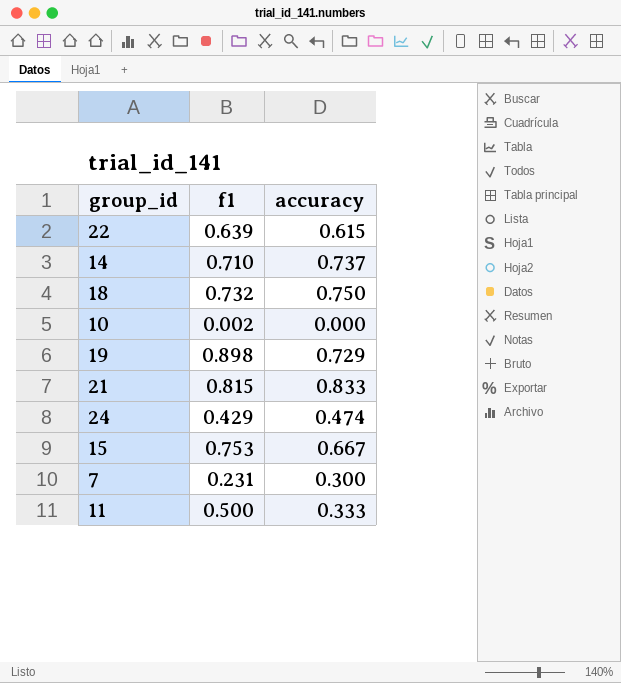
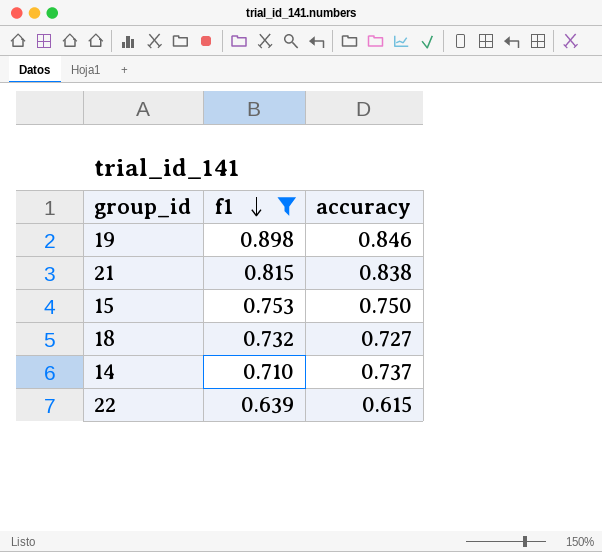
filter: none -> f1 >= 0.639
row order: none -> f1 descending
19 | accuracy: 0.729 -> 0.846
21 | accuracy: 0.833 -> 0.838
15 | accuracy: 0.667 -> 0.750
18 | accuracy: 0.750 -> 0.727

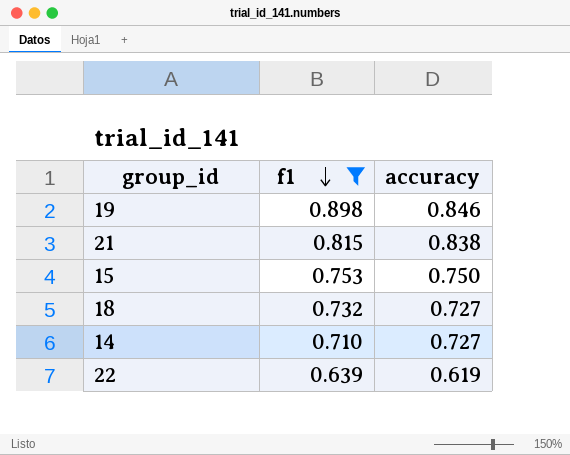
14 | accuracy: 0.737 -> 0.727
22 | accuracy: 0.615 -> 0.619

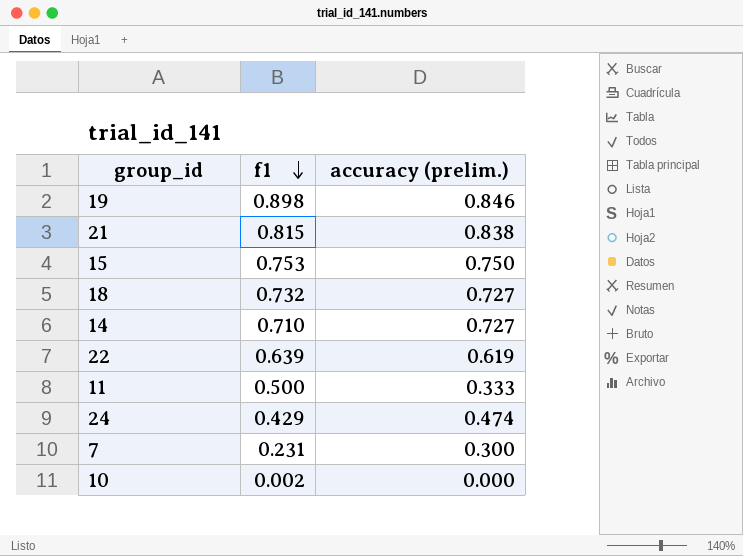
filter: f1 >= 0.639 -> none
column name: accuracy -> accuracy (prelim.)

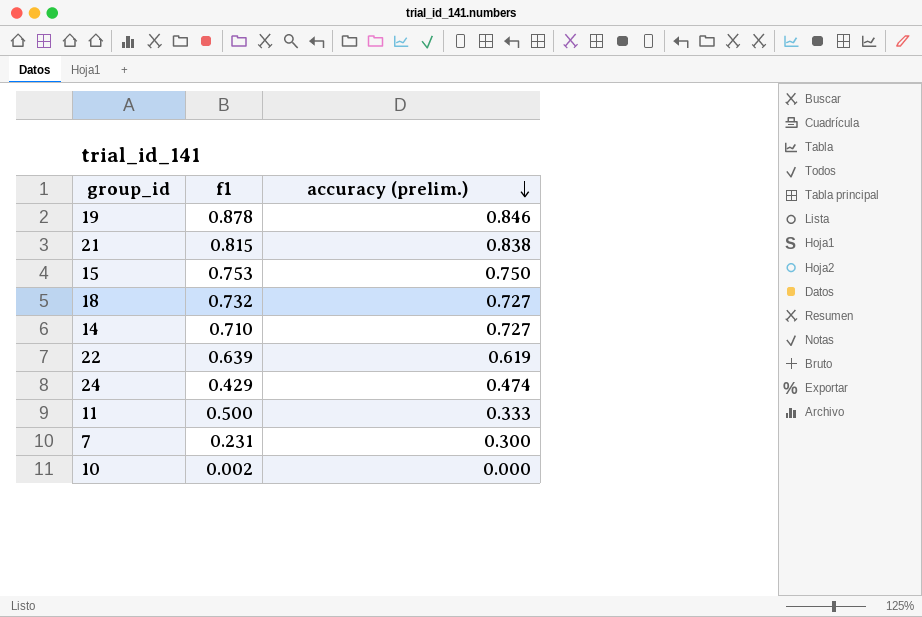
row order: f1 descending -> accuracy (prelim.) descending
19 | f1: 0.898 -> 0.878

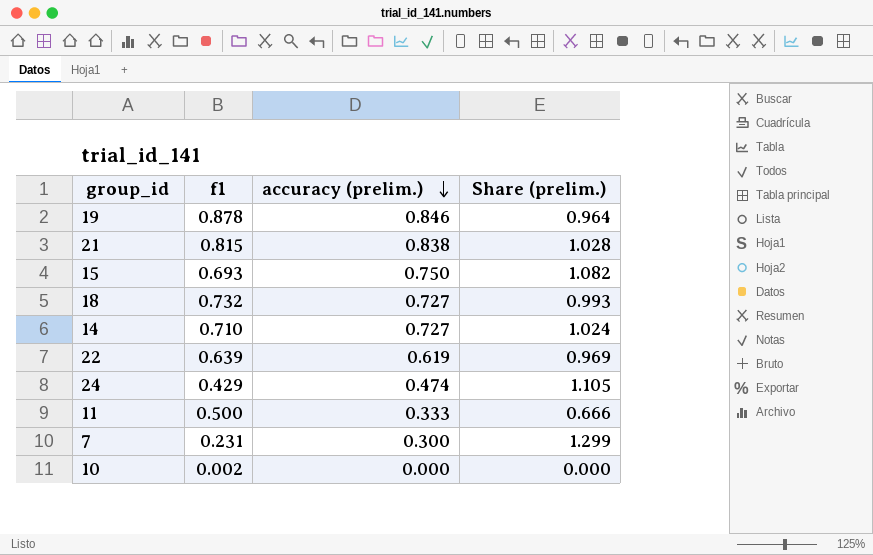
column Share (prelim.) | formula: none -> [accuracy (prelim.)] / [f1]
15 | f1: 0.753 -> 0.693

